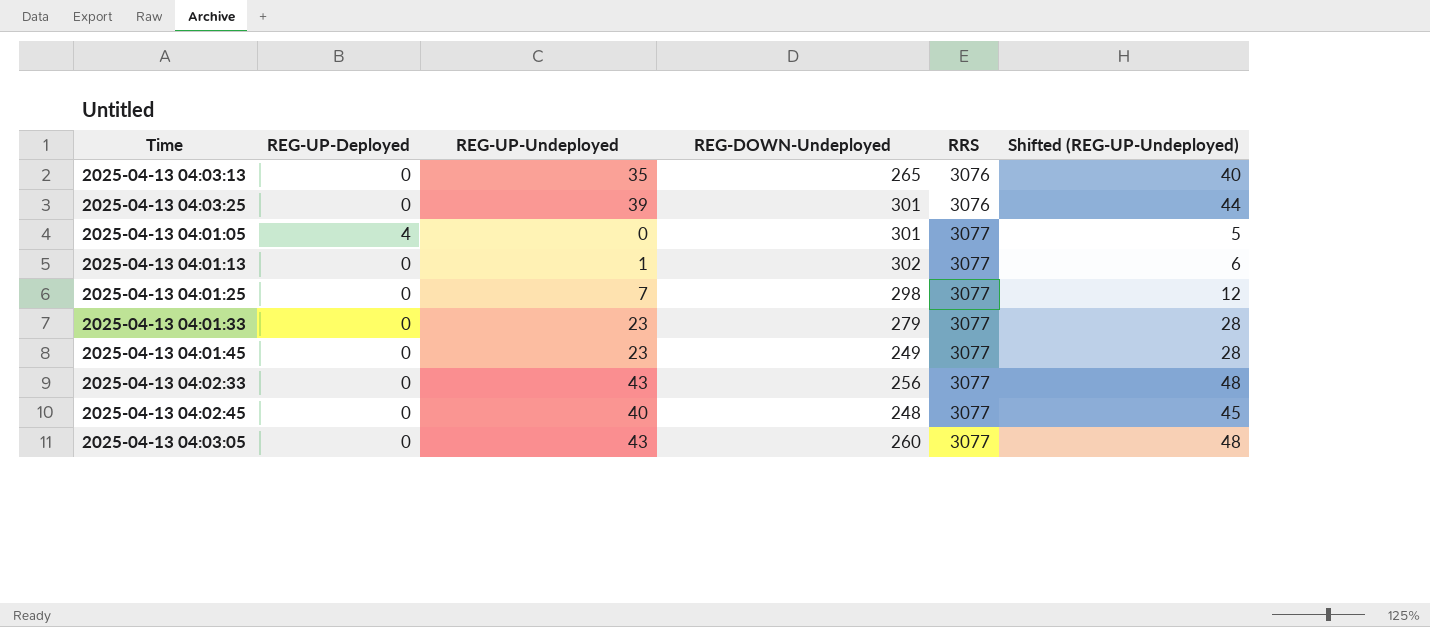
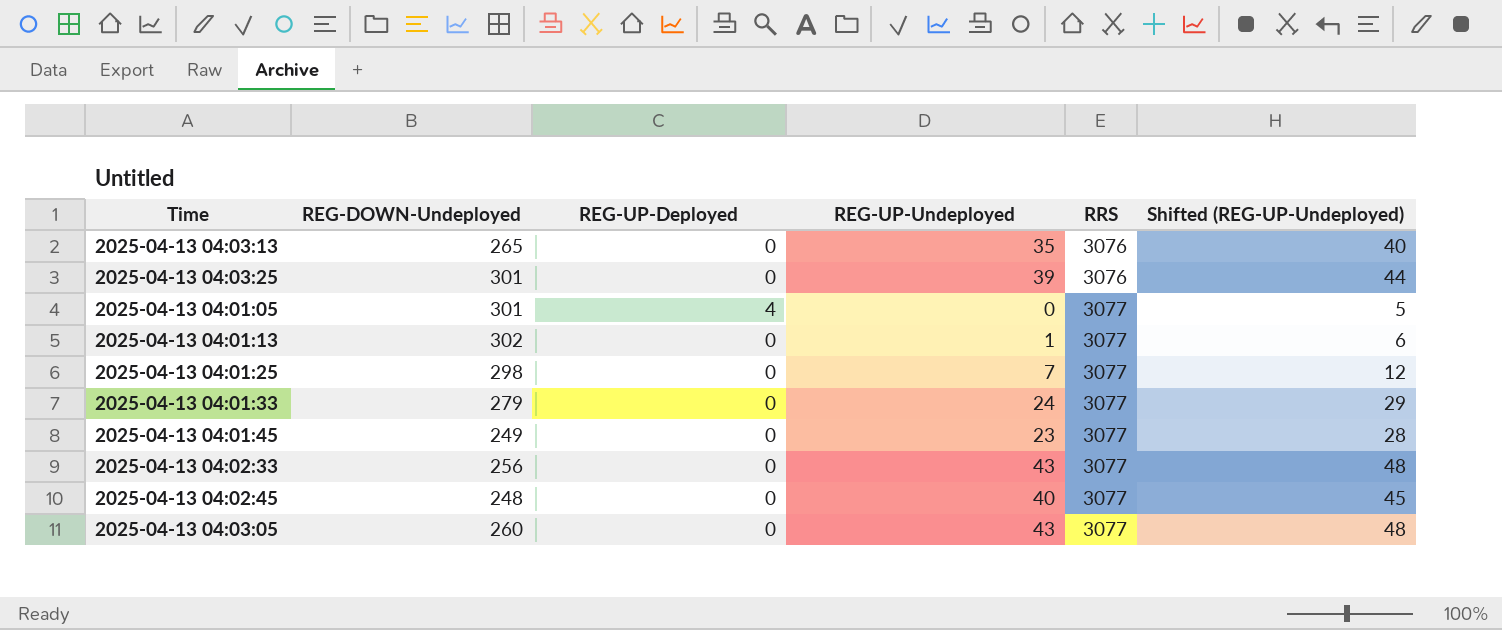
column REG-DOWN-Undeployed | position: 4 -> 2
2025-04-13 04:01:33 | REG-UP-Undeployed: 23 -> 24
2025-04-13 04:01:33 | Shifted (REG-UP-Undeployed): 28 -> 29

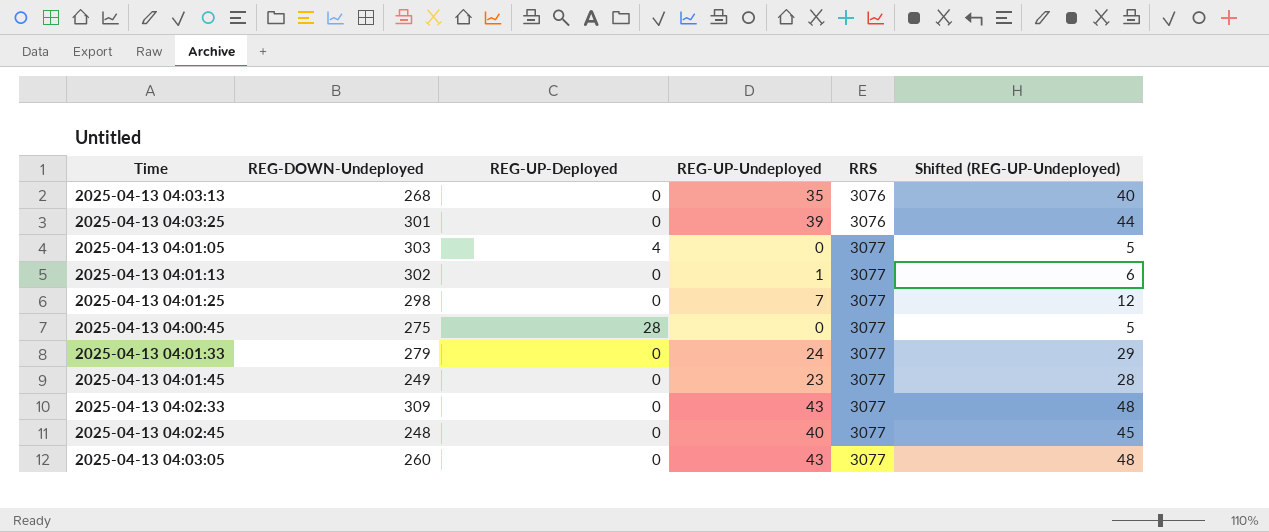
2025-04-13 04:03:13 | REG-DOWN-Undeployed: 265 -> 268
2025-04-13 04:01:05 | REG-DOWN-Undeployed: 301 -> 303
row 2025-04-13 04:00:45: none -> 275 | 28 | 0 | 3077 | 5
2025-04-13 04:02:33 | REG-DOWN-Undeployed: 256 -> 309

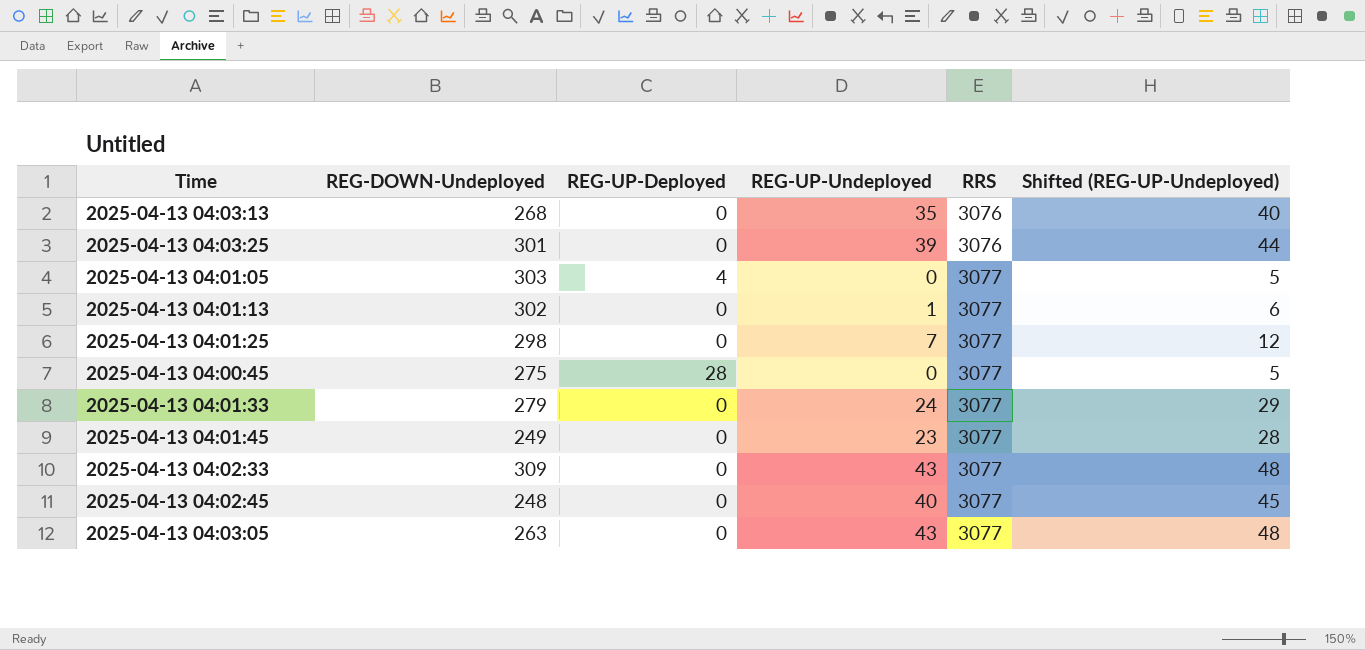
2025-04-13 04:03:05 | REG-DOWN-Undeployed: 260 -> 263

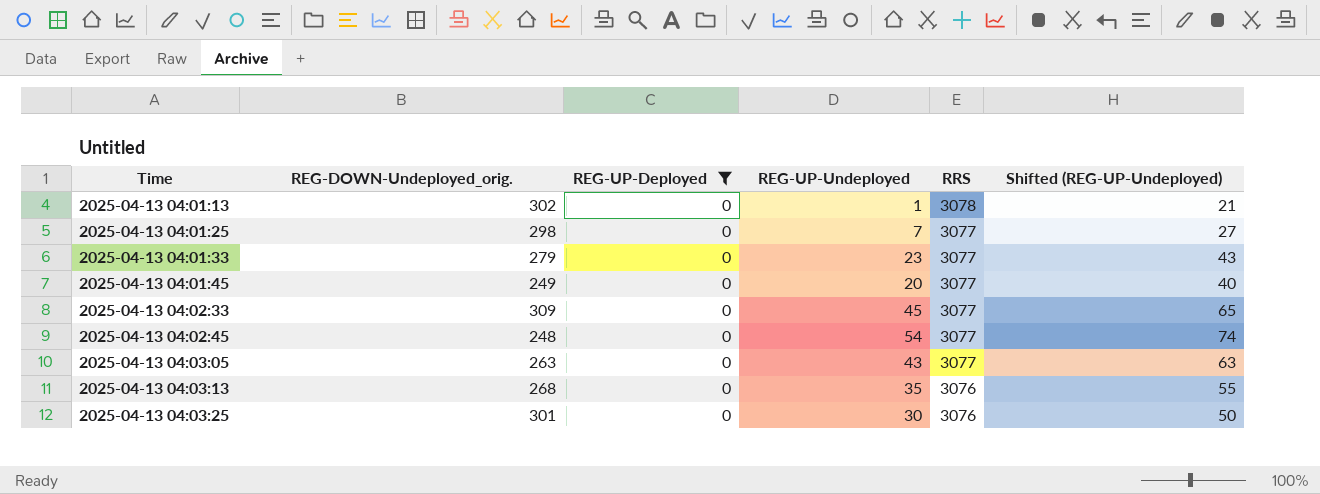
filter: none -> REG-UP-Deployed = 0
row order: RRS ascending -> Time ascending
column name: REG-DOWN-Undeployed -> REG-DOWN-Undeployed_orig.
column Shifted (REG-UP-Undeployed) | formula: [REG-UP-Undeployed] + 5 -> [REG-UP-Undeployed] + 20
2025-04-13 04:01:13 | RRS: 3077 -> 3078
2025-04-13 04:01:33 | REG-UP-Undeployed: 24 -> 23
2025-04-13 04:01:45 | REG-UP-Undeployed: 23 -> 20
2025-04-13 04:02:33 | REG-UP-Undeployed: 43 -> 45
2025-04-13 04:02:45 | REG-UP-Undeployed: 40 -> 54
2025-04-13 04:03:25 | REG-UP-Undeployed: 39 -> 30

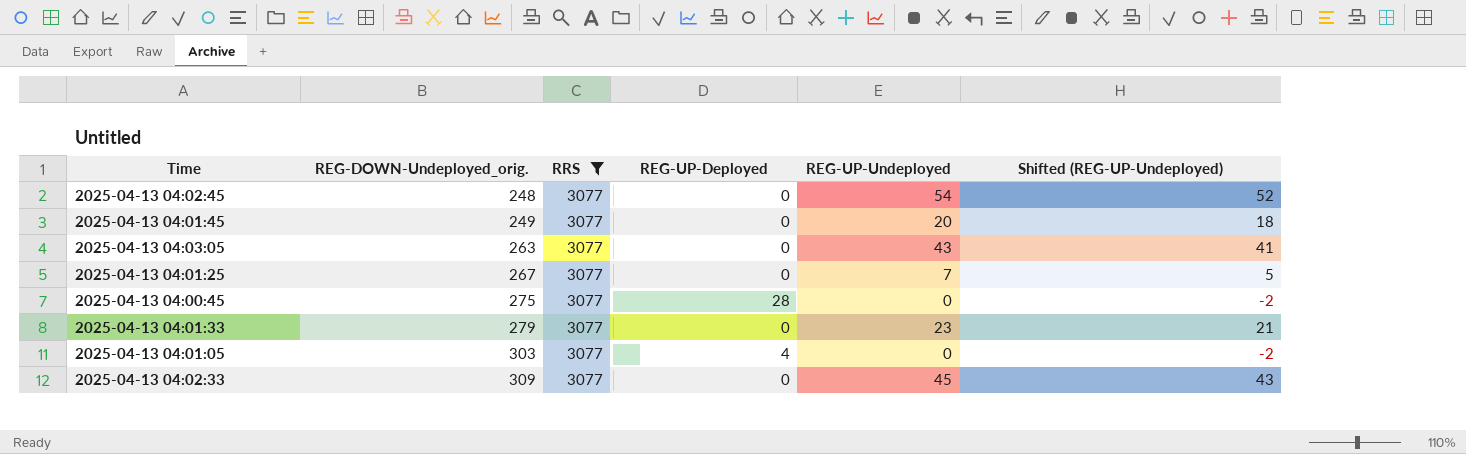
filter: REG-UP-Deployed = 0 -> RRS = 3077
row order: Time ascending -> REG-DOWN-Undeployed_orig. ascending
column RRS | position: 5 -> 3
column Shifted (REG-UP-Undeployed) | formula: [REG-UP-Undeployed] + 20 -> [REG-UP-Undeployed] - 2
2025-04-13 04:01:25 | REG-DOWN-Undeployed_orig.: 298 -> 267

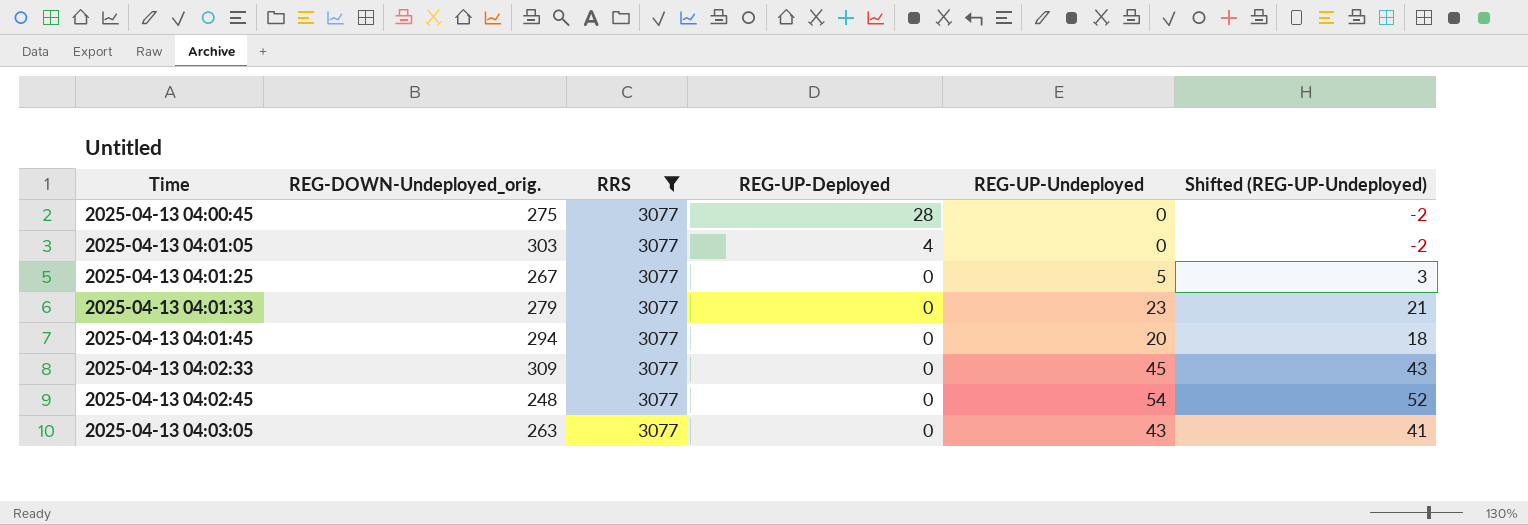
row order: REG-DOWN-Undeployed_orig. ascending -> Time ascending
2025-04-13 04:01:25 | REG-UP-Undeployed: 7 -> 5
2025-04-13 04:01:25 | Shifted (REG-UP-Undeployed): 5 -> 3
2025-04-13 04:01:45 | REG-DOWN-Undeployed_orig.: 249 -> 294

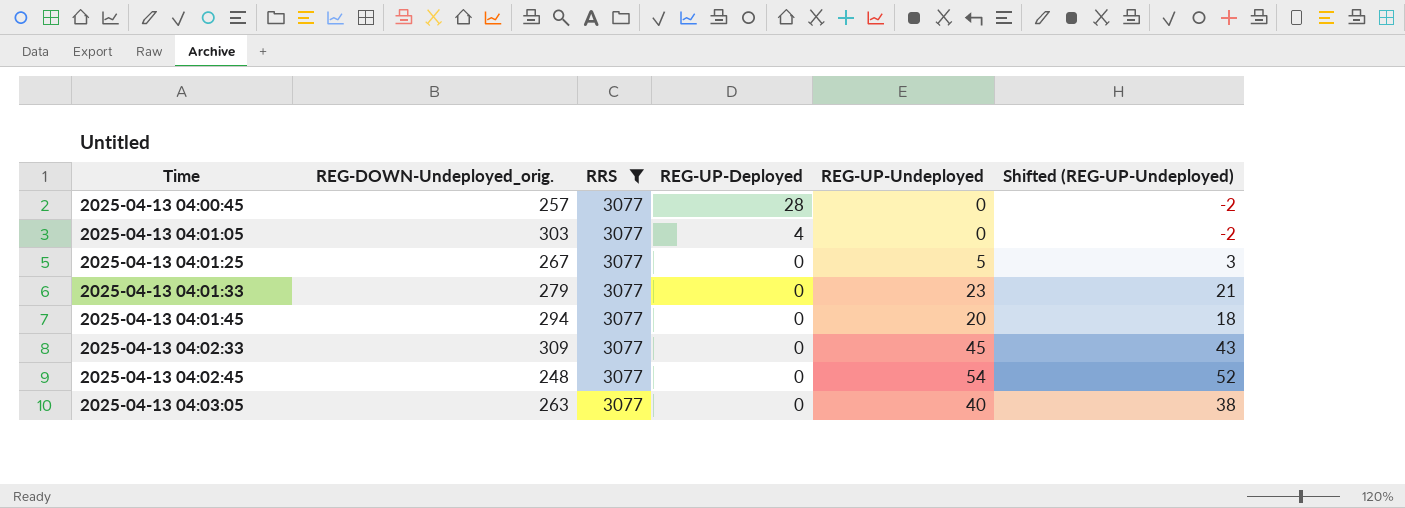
2025-04-13 04:00:45 | REG-DOWN-Undeployed_orig.: 275 -> 257
2025-04-13 04:03:05 | REG-UP-Undeployed: 43 -> 40
2025-04-13 04:03:05 | Shifted (REG-UP-Undeployed): 41 -> 38

